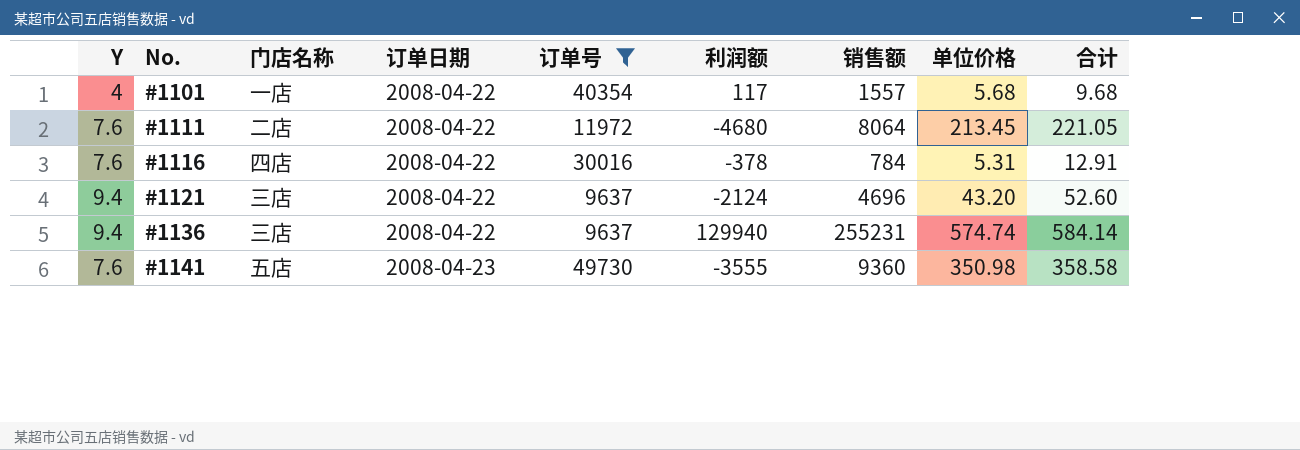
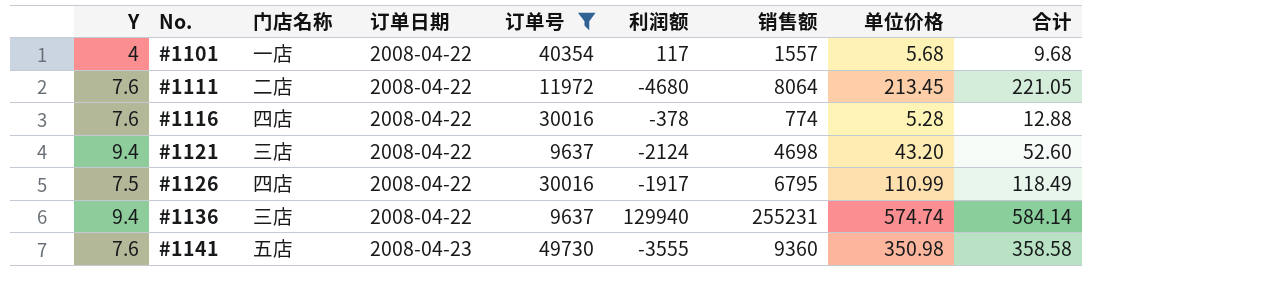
#1116 | 销售额: 784 -> 774
#1116 | 单位价格: 5.31 -> 5.28
#1116 | 合计: 12.91 -> 12.88
#1121 | 销售额: 4696 -> 4698
row #1126: none -> 7.5 | 四店 | 2008-04-22 | 30016 | -1917 | 6795 | 110.99 | 118.49

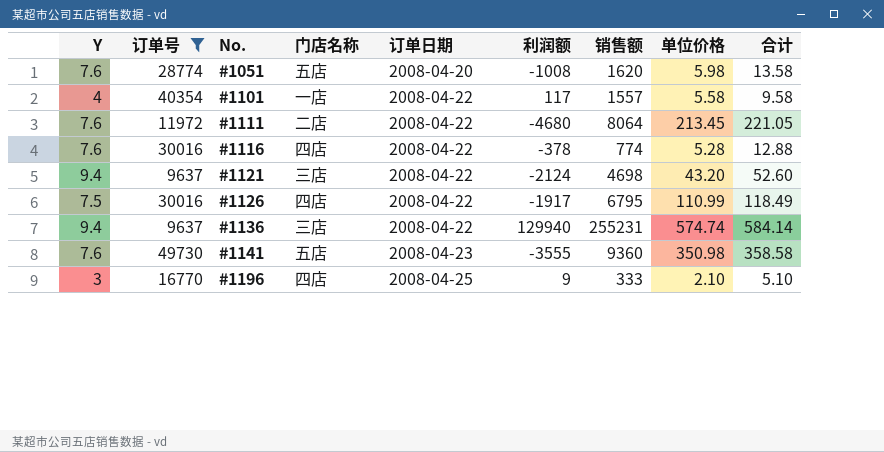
column 订单号 | position: 5 -> 2
row #1051: none -> 7.6 | 28774 | 五店 | 2008-04-20 | -1008 | 1620 | 5.98 | 13.58
#1101 | 单位价格: 5.68 -> 5.58
#1101 | 合计: 9.68 -> 9.58
row #1196: none -> 3 | 16770 | 四店 | 2008-04-25 | 9 | 333 | 2.10 | 5.10

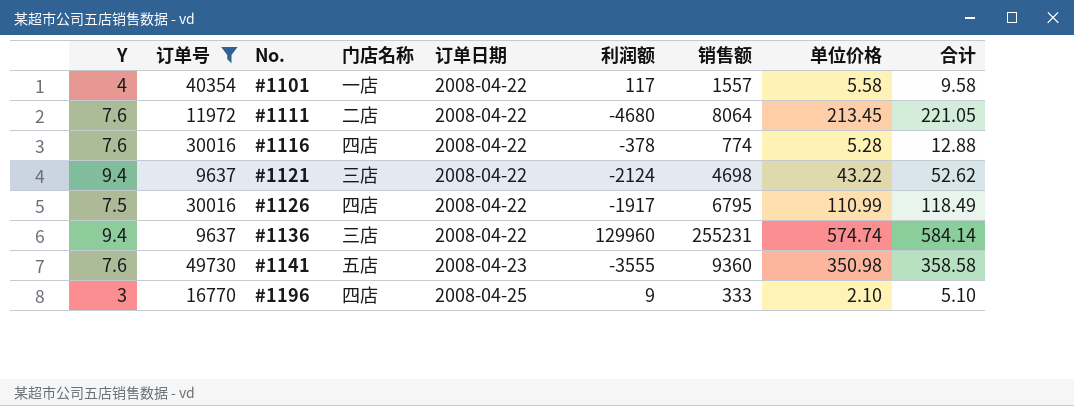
row #1051: 7.6 | 28774 | 五店 | 2008-04-20 | -1008 | 1620 | 5.98 | 13.58 -> none
#1121 | 单位价格: 43.20 -> 43.22
#1121 | 合计: 52.60 -> 52.62
#1136 | 利润额: 129940 -> 129960

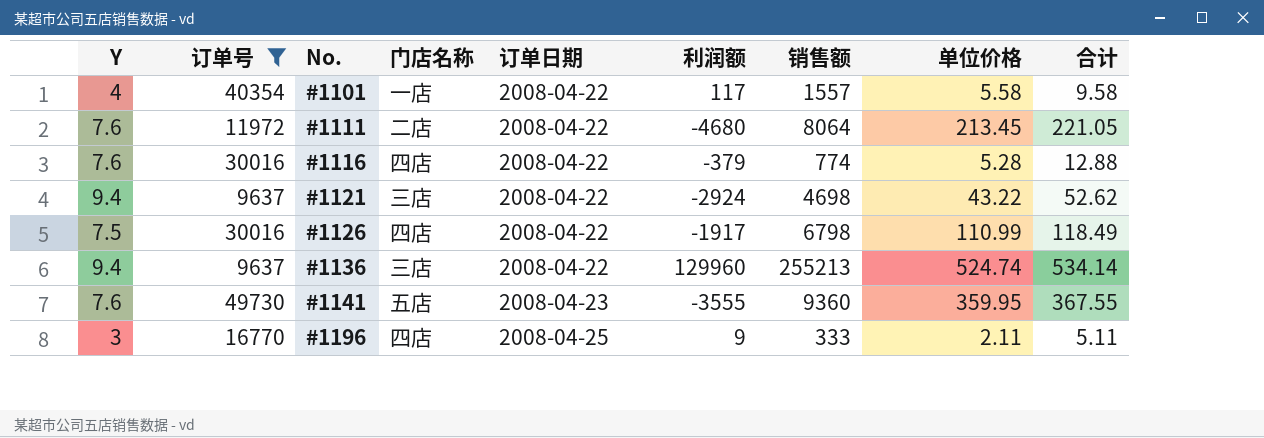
#1116 | 利润额: -378 -> -379
#1121 | 利润额: -2124 -> -2924
#1126 | 销售额: 6795 -> 6798
#1136 | 销售额: 255231 -> 255213
#1136 | 单位价格: 574.74 -> 524.74
#1136 | 合计: 584.14 -> 534.14
#1141 | 单位价格: 350.98 -> 359.95
#1141 | 合计: 358.58 -> 367.55
#1196 | 单位价格: 2.10 -> 2.11
#1196 | 合计: 5.10 -> 5.11

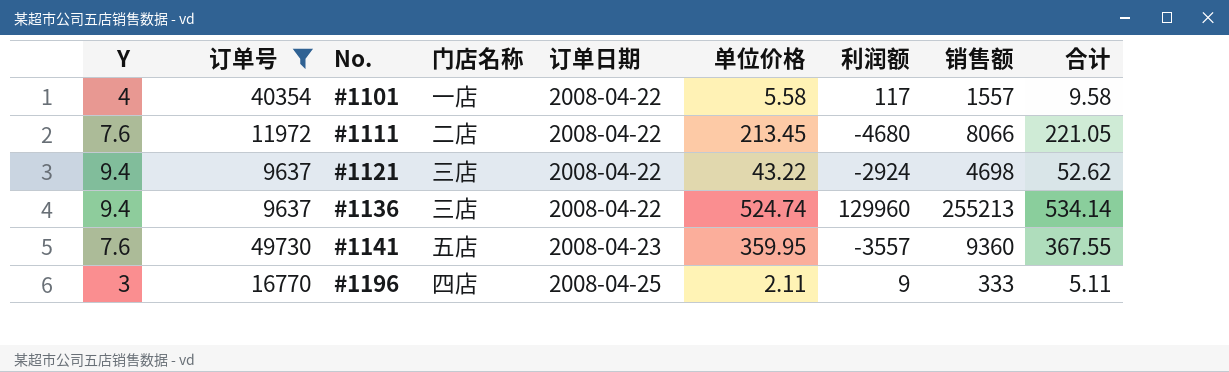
column 单位价格 | position: 8 -> 6
row #1116: 7.6 | 30016 | 四店 | 2008-04-22 | -379 | 774 | 5.28 | 12.88 -> none
row #1126: 7.5 | 30016 | 四店 | 2008-04-22 | -1917 | 6798 | 110.99 | 118.49 -> none
#1111 | 销售额: 8064 -> 8066
#1141 | 利润额: -3555 -> -3557

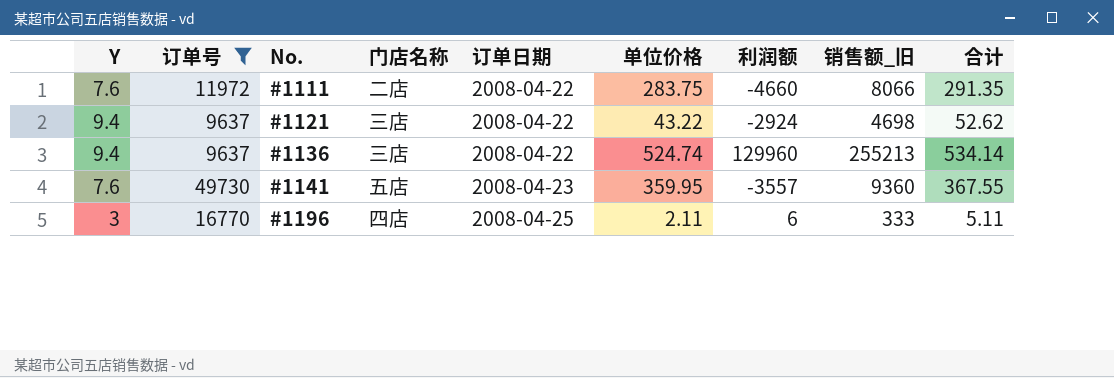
column name: 销售额 -> 销售额_旧
row #1101: 4 | 40354 | 一店 | 2008-04-22 | 5.58 | 117 | 1557 | 9.58 -> none
#1111 | 单位价格: 213.45 -> 283.75
#1111 | 利润额: -4680 -> -4660
#1111 | 合计: 221.05 -> 291.35
#1196 | 利润额: 9 -> 6

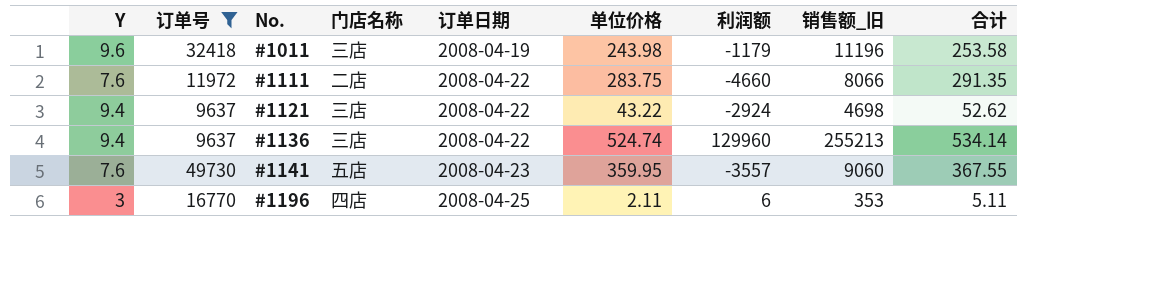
row #1011: none -> 9.6 | 32418 | 三店 | 2008-04-19 | 243.98 | -1179 | 11196 | 253.58
#1141 | 销售额_旧: 9360 -> 9060
#1196 | 销售额_旧: 333 -> 353

